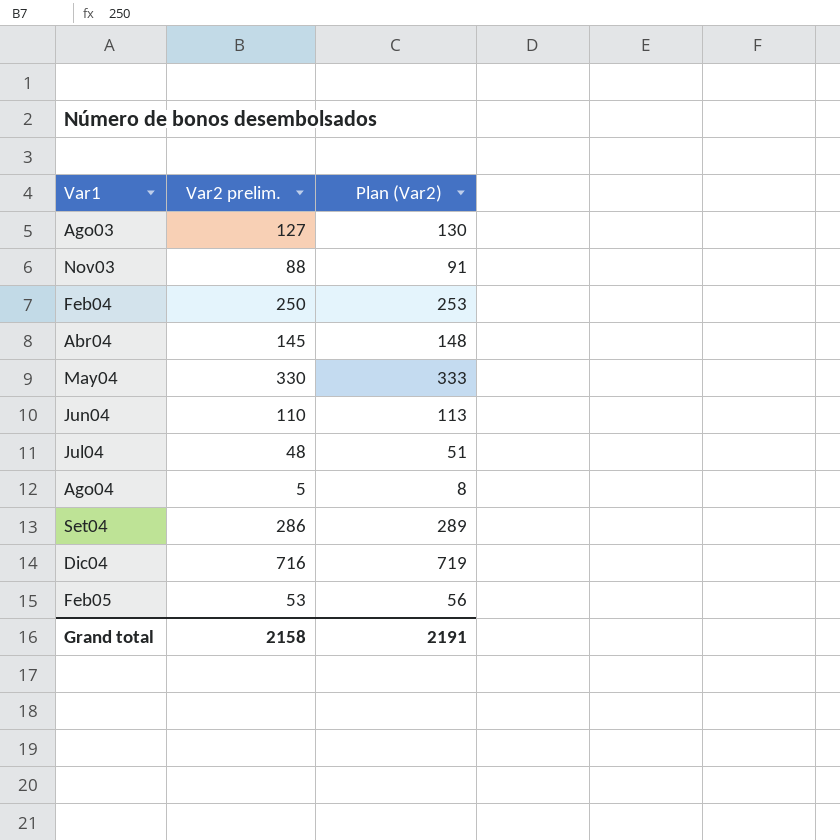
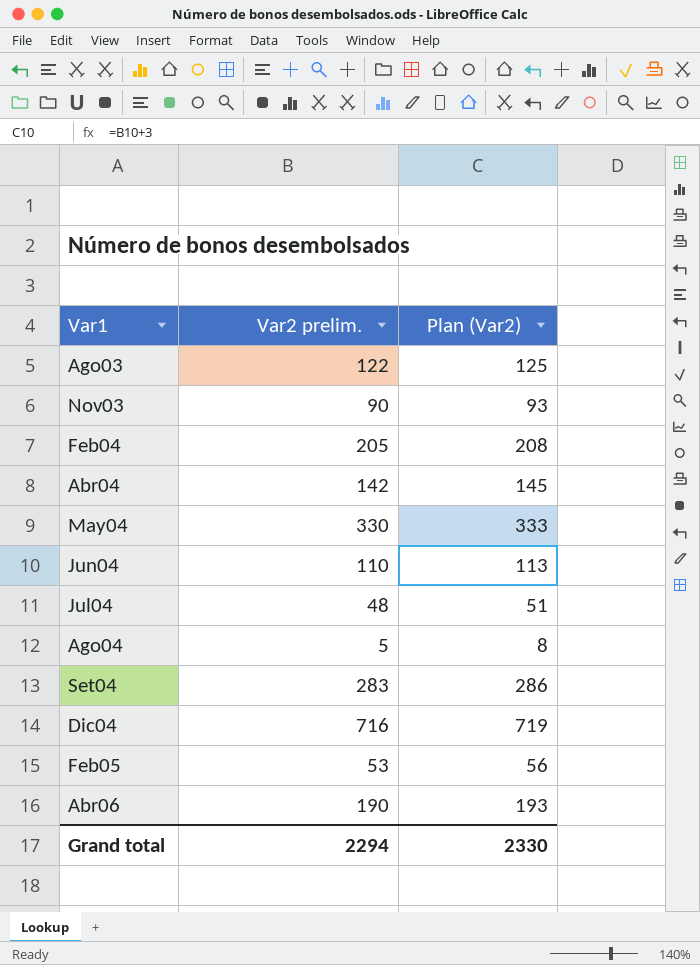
Ago03 | Var2 prelim.: 127 -> 122
Ago03 | Plan (Var2): 130 -> 125
Nov03 | Var2 prelim.: 88 -> 90
Nov03 | Plan (Var2): 91 -> 93
Feb04 | Var2 prelim.: 250 -> 205
Feb04 | Plan (Var2): 253 -> 208
Abr04 | Var2 prelim.: 145 -> 142
Abr04 | Plan (Var2): 148 -> 145
Set04 | Var2 prelim.: 286 -> 283
Set04 | Plan (Var2): 289 -> 286
row Abr06: none -> 190 | 193
Grand total | Var2 prelim.: 2158 -> 2294
Grand total | Plan (Var2): 2191 -> 2330

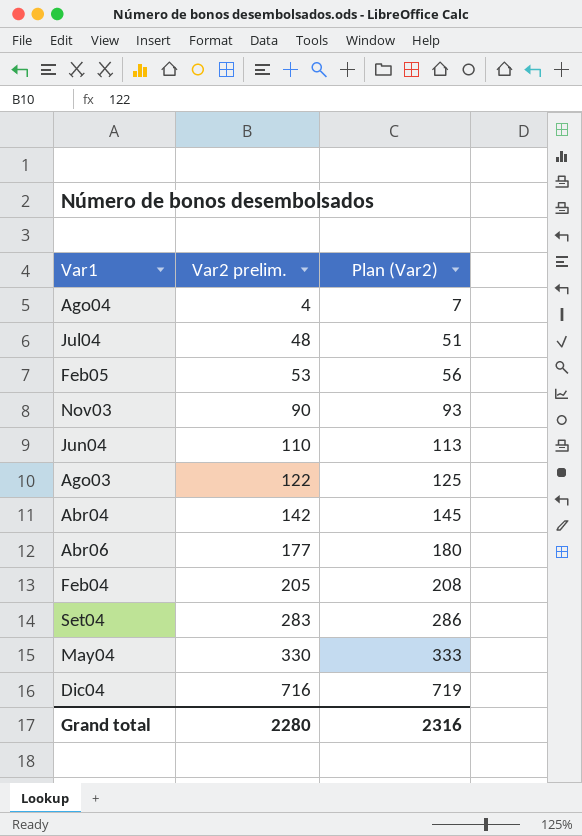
row order: none -> Var2 prelim. ascending
Ago04 | Var2 prelim.: 5 -> 4
Ago04 | Plan (Var2): 8 -> 7
Abr06 | Var2 prelim.: 190 -> 177
Abr06 | Plan (Var2): 193 -> 180
Grand total | Var2 prelim.: 2294 -> 2280
Grand total | Plan (Var2): 2330 -> 2316

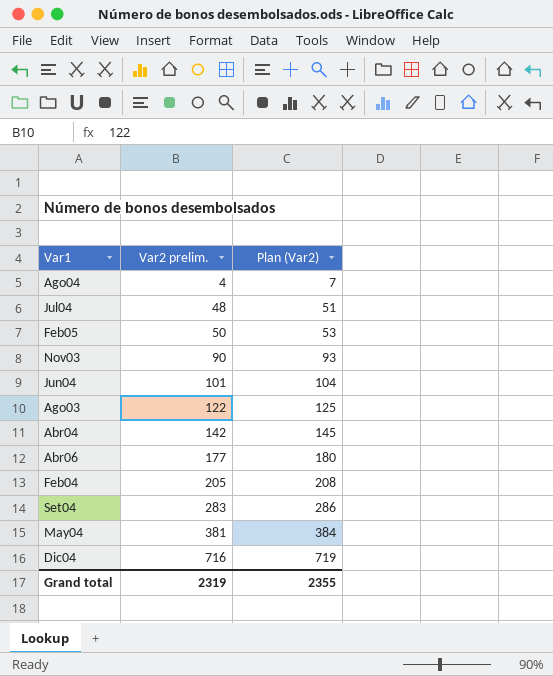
Feb05 | Var2 prelim.: 53 -> 50
Feb05 | Plan (Var2): 56 -> 53
Jun04 | Var2 prelim.: 110 -> 101
Jun04 | Plan (Var2): 113 -> 104
May04 | Var2 prelim.: 330 -> 381
May04 | Plan (Var2): 333 -> 384
Grand total | Var2 prelim.: 2280 -> 2319
Grand total | Plan (Var2): 2316 -> 2355

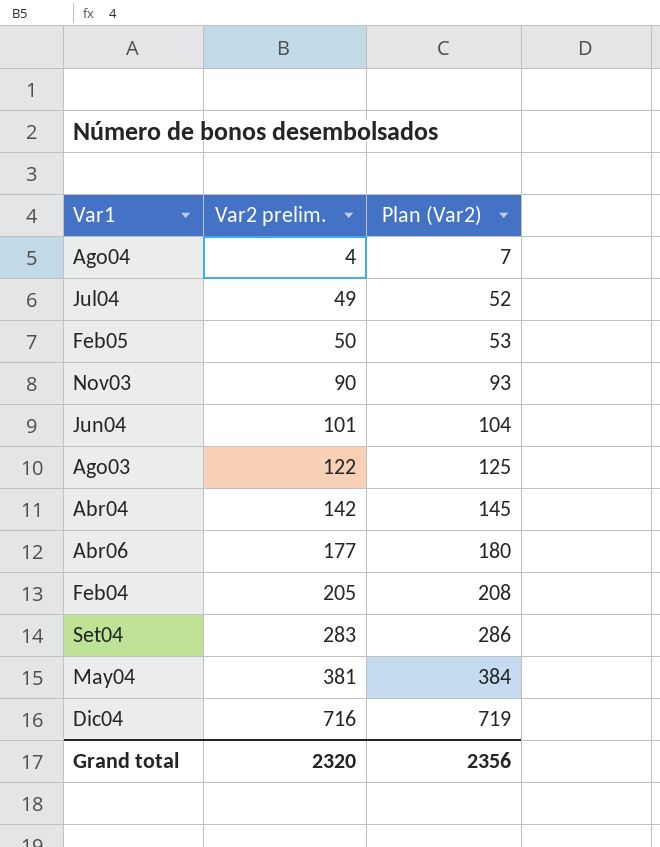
Jul04 | Var2 prelim.: 48 -> 49
Jul04 | Plan (Var2): 51 -> 52
Grand total | Var2 prelim.: 2319 -> 2320
Grand total | Plan (Var2): 2355 -> 2356

